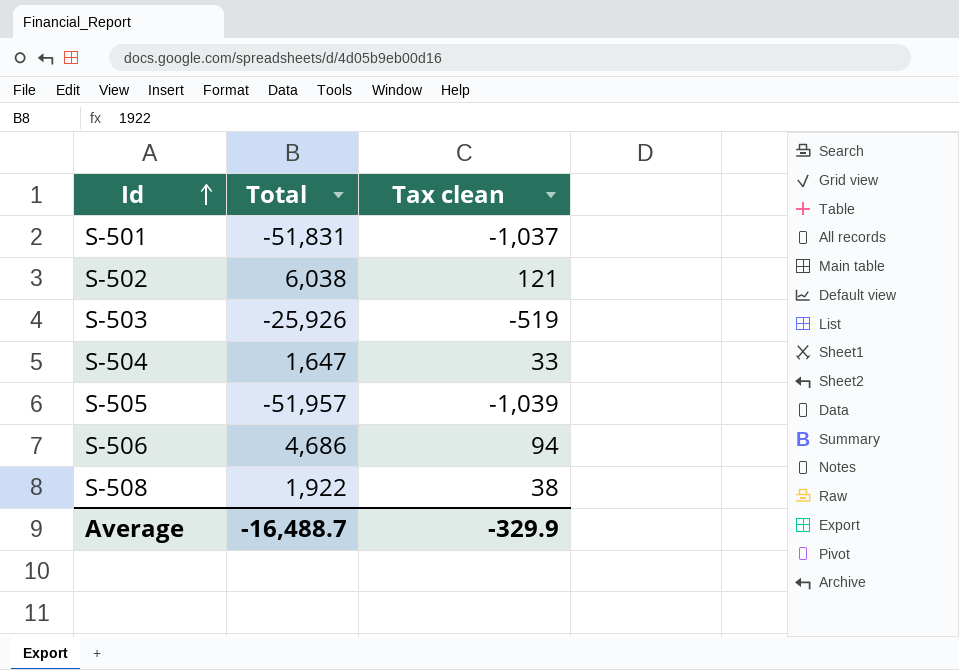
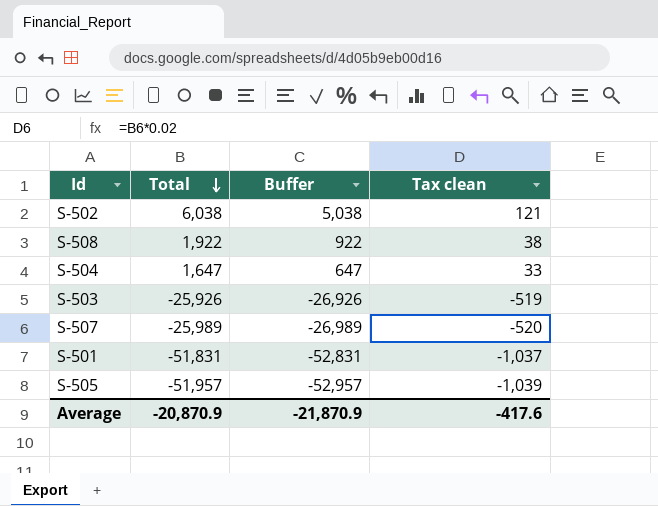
row order: Id ascending -> Total descending
column Buffer | formula: none -> [Total] - 1000
row S-506: 4,686 | 94 -> none
row S-507: none -> -25,989 | -26,989 | -520
Average | Total: -16,488.7 -> -20,870.9
Average | Tax clean: -329.9 -> -417.6

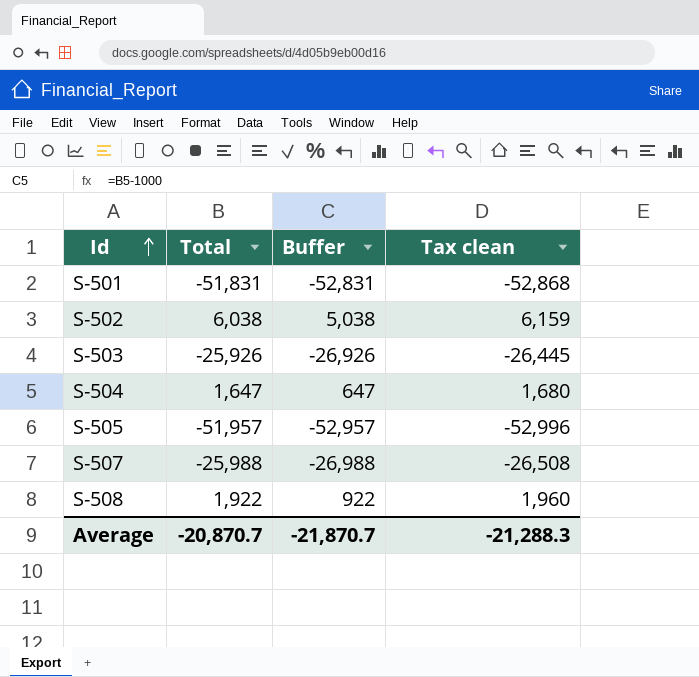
row order: Total descending -> Id ascending
column Tax clean | formula: [Total] * 0.02 -> [Total] * 1.02
S-507 | Total: -25,989 -> -25,988
S-507 | Buffer: -26,989 -> -26,988
Average | Total: -20,870.9 -> -20,870.7
Average | Buffer: -21,870.9 -> -21,870.7
Average | Tax clean: -417.6 -> -21,288.3

